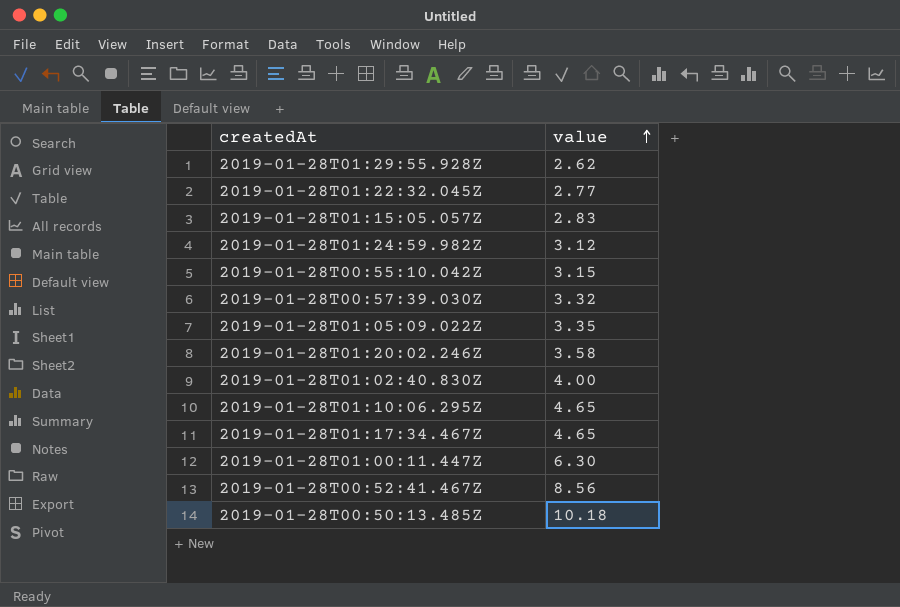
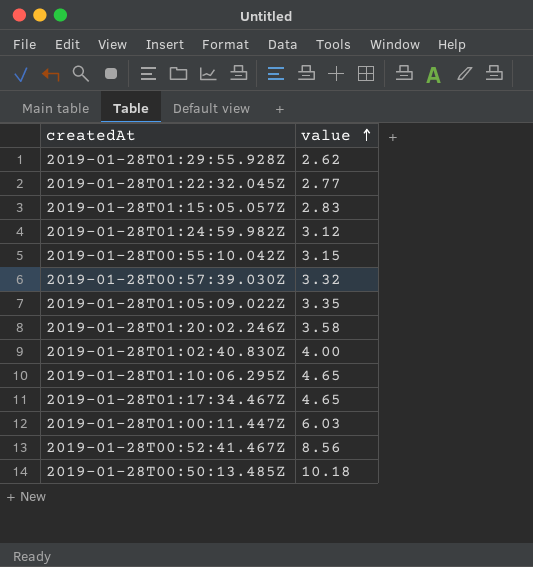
2019-01-28T01:00:11.447Z | value: 6.30 -> 6.03

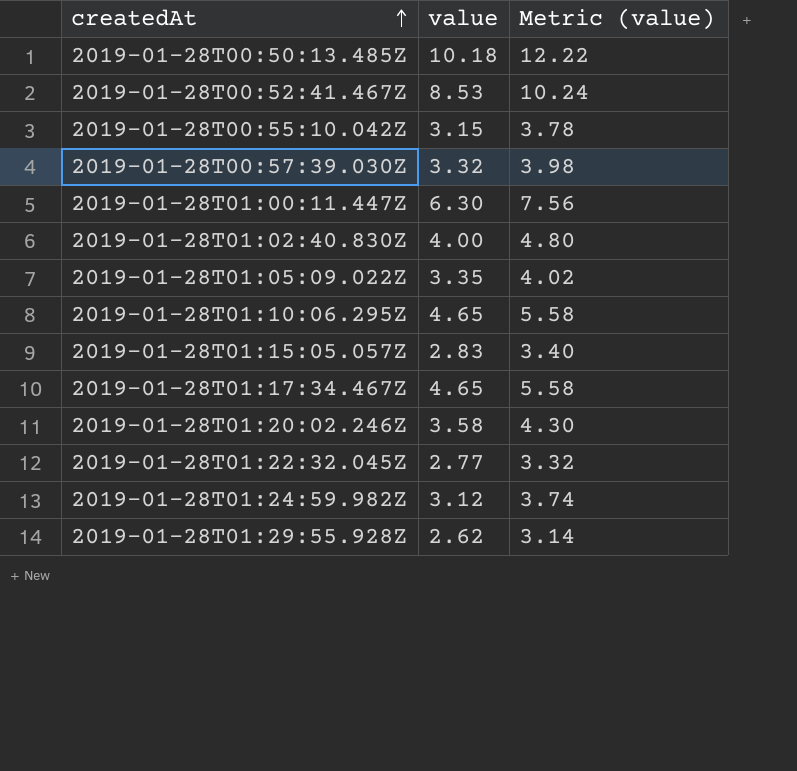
row order: value ascending -> createdAt ascending
column Metric (value) | formula: none -> [value] * 1.2
2019-01-28T00:52:41.467Z | value: 8.56 -> 8.53
2019-01-28T01:00:11.447Z | value: 6.03 -> 6.30

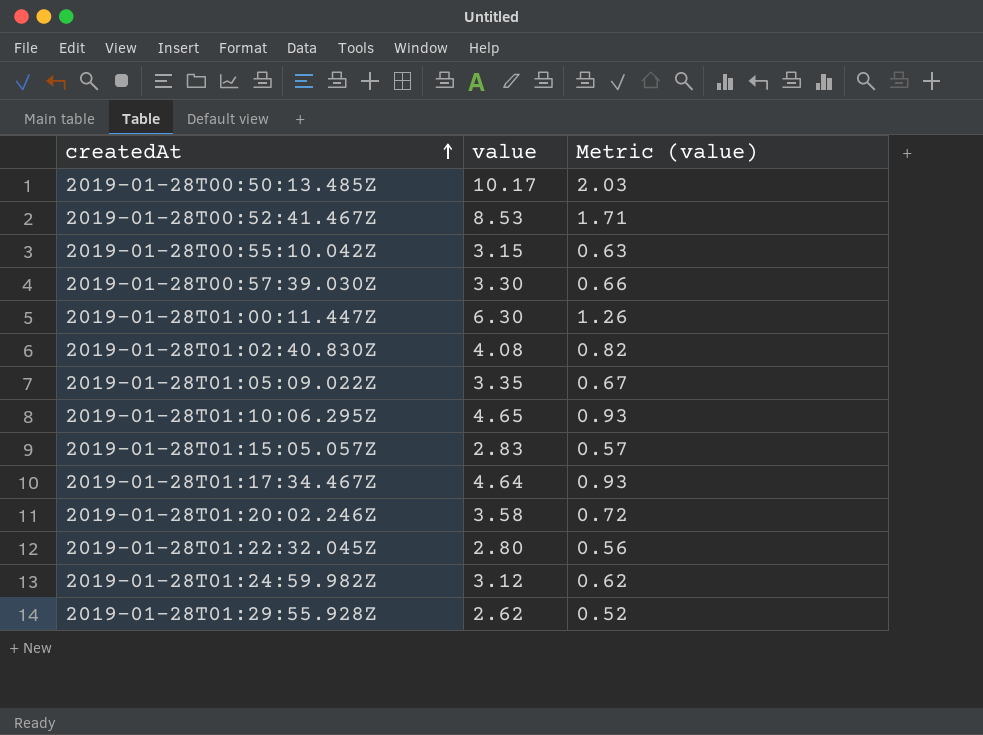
column Metric (value) | formula: [value] * 1.2 -> [value] * 0.2
2019-01-28T00:50:13.485Z | value: 10.18 -> 10.17
2019-01-28T00:57:39.030Z | value: 3.32 -> 3.30
2019-01-28T01:02:40.830Z | value: 4.00 -> 4.08
2019-01-28T01:17:34.467Z | value: 4.65 -> 4.64
2019-01-28T01:22:32.045Z | value: 2.77 -> 2.80

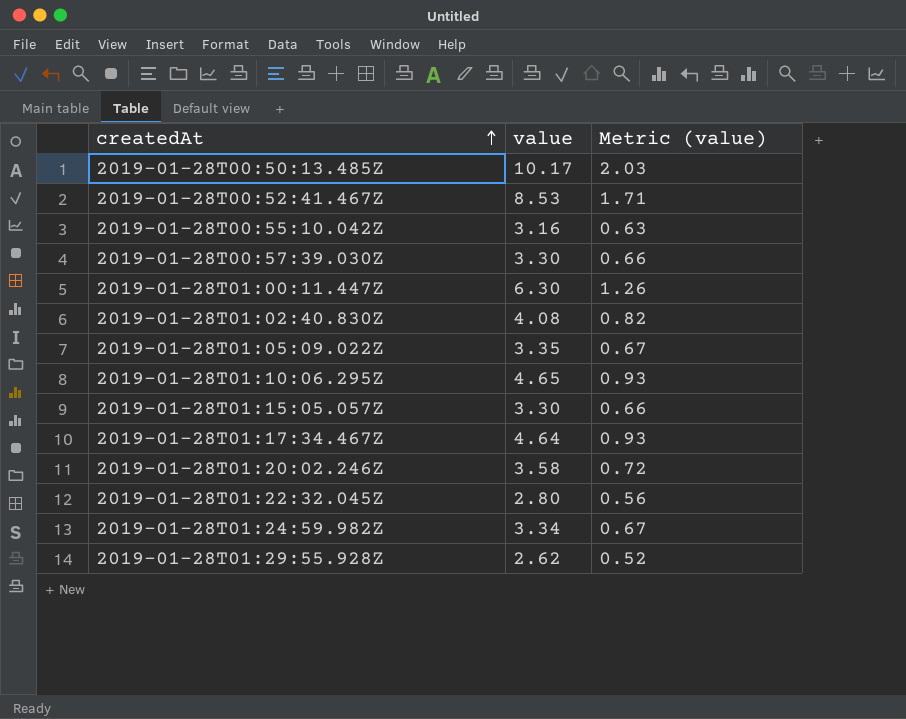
2019-01-28T00:55:10.042Z | value: 3.15 -> 3.16
2019-01-28T01:15:05.057Z | value: 2.83 -> 3.30
2019-01-28T01:15:05.057Z | Metric (value): 0.57 -> 0.66
2019-01-28T01:24:59.982Z | value: 3.12 -> 3.34
2019-01-28T01:24:59.982Z | Metric (value): 0.62 -> 0.67

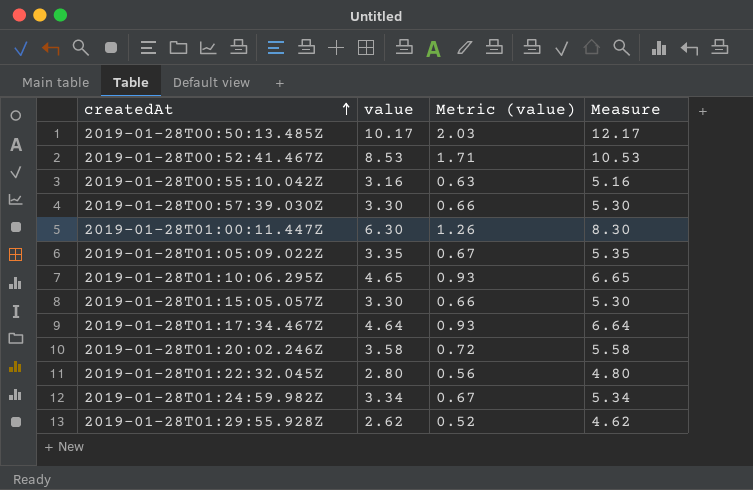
column Measure | formula: none -> [value] + 2
row 2019-01-28T01:02:40.830Z: 4.08 | 0.82 -> none

